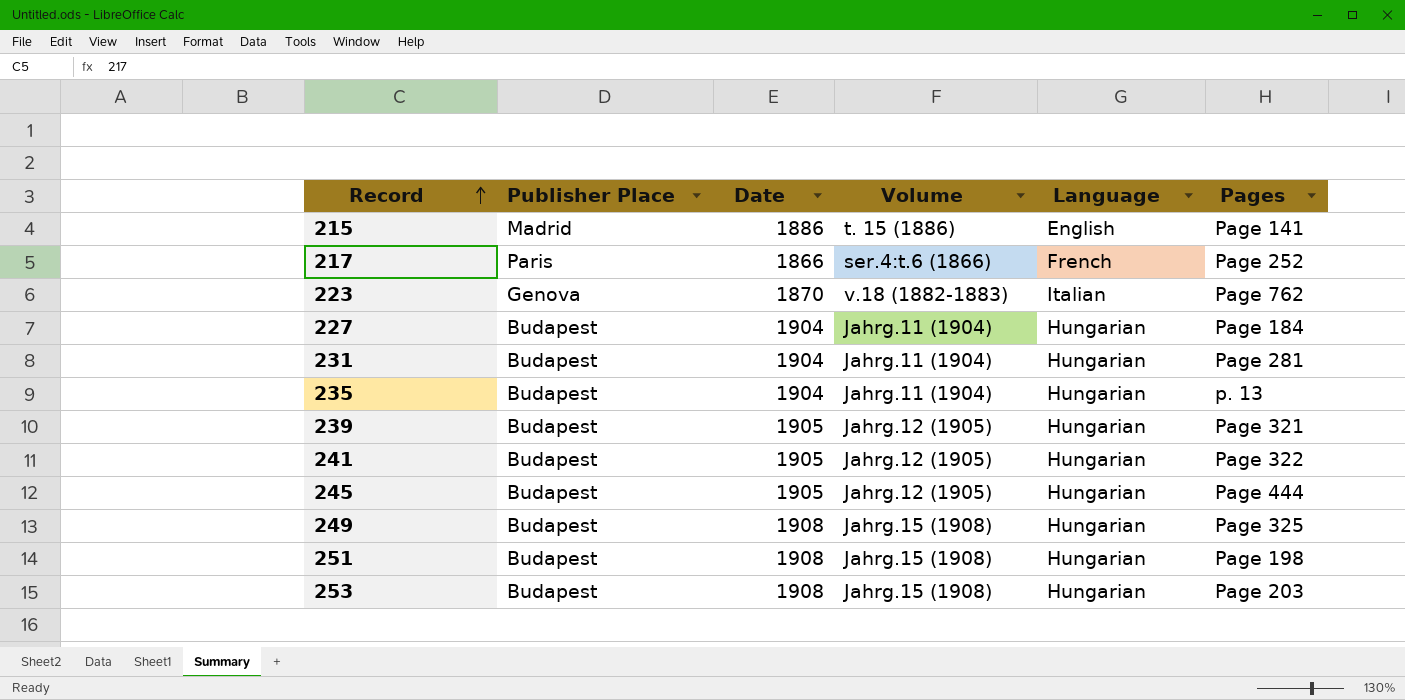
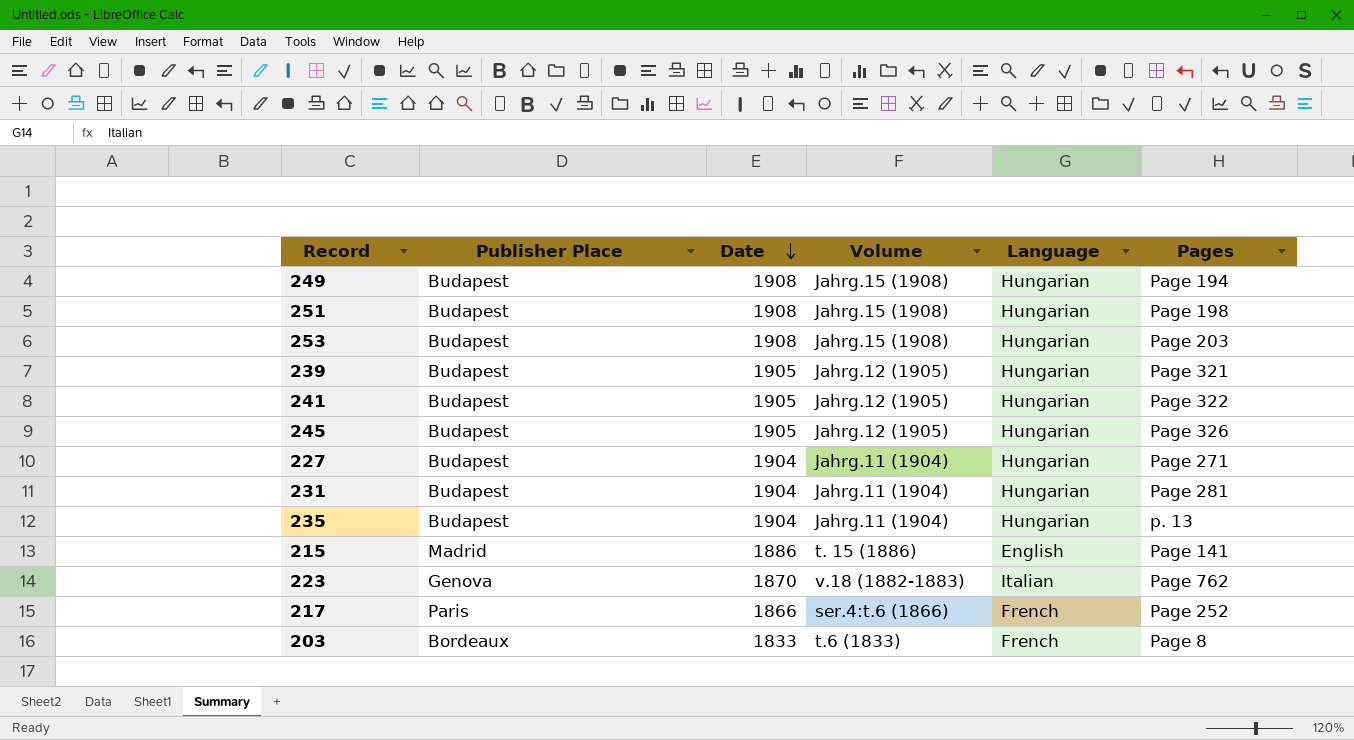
row order: Record ascending -> Date descending
249 | Pages: Page 325 -> Page 194
245 | Pages: Page 444 -> Page 326
227 | Pages: Page 184 -> Page 271
row 203: none -> Bordeaux | 1833 | t.6 (1833) | French | Page 8

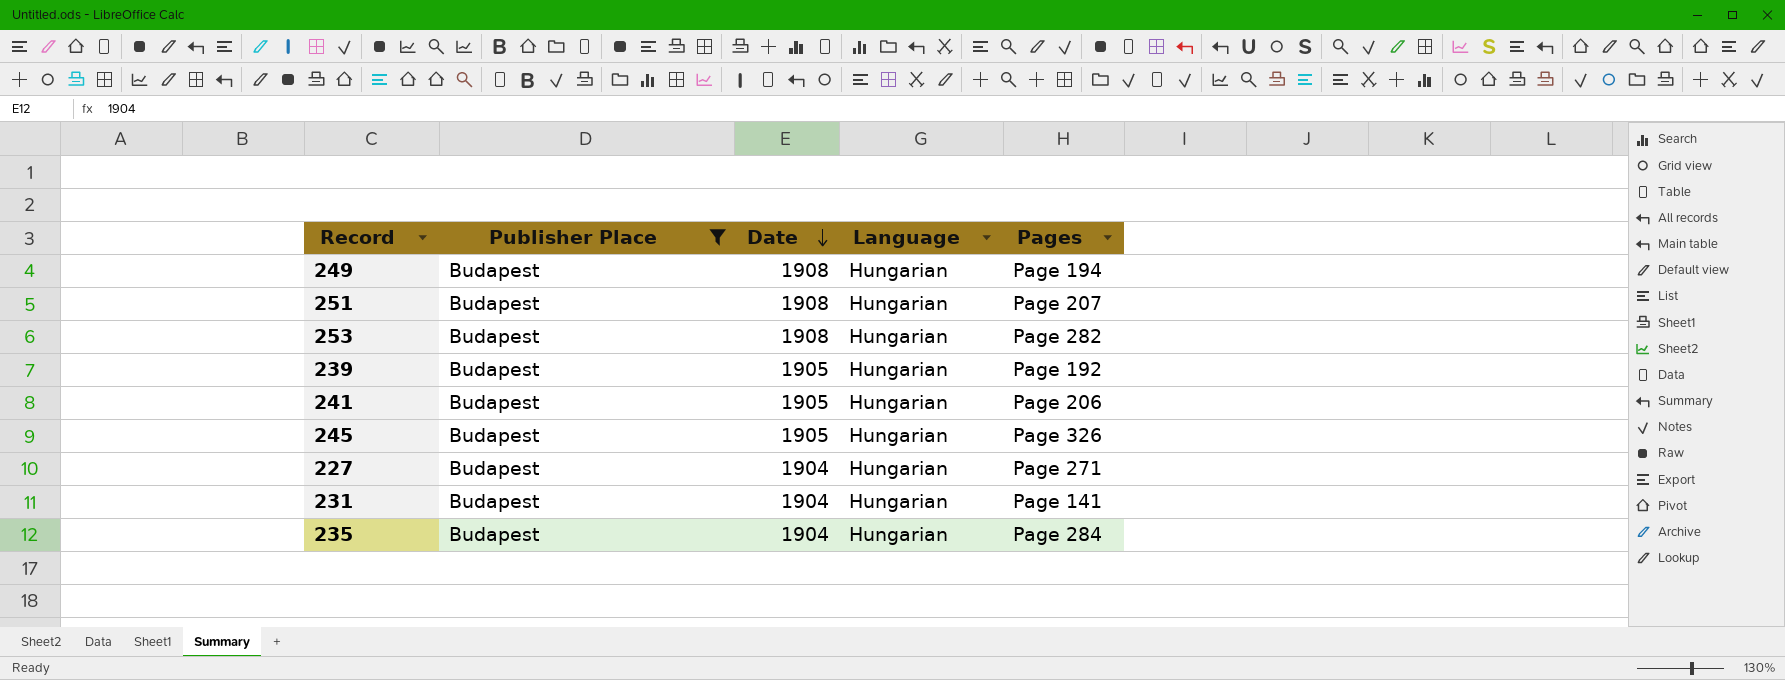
filter: none -> Publisher Place = Budapest
column Volume | position: 4 -> none
251 | Pages: Page 198 -> Page 207
253 | Pages: Page 203 -> Page 282
239 | Pages: Page 321 -> Page 192
241 | Pages: Page 322 -> Page 206
231 | Pages: Page 281 -> Page 141
235 | Pages: p. 13 -> Page 284

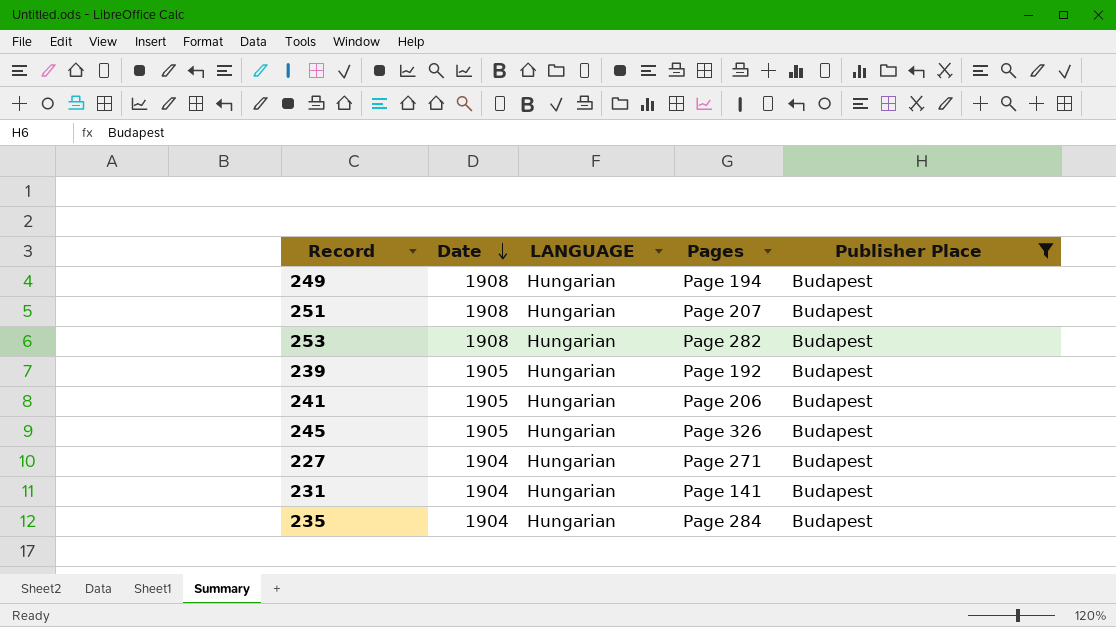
column name: Language -> LANGUAGE
column Publisher Place | position: 2 -> 5

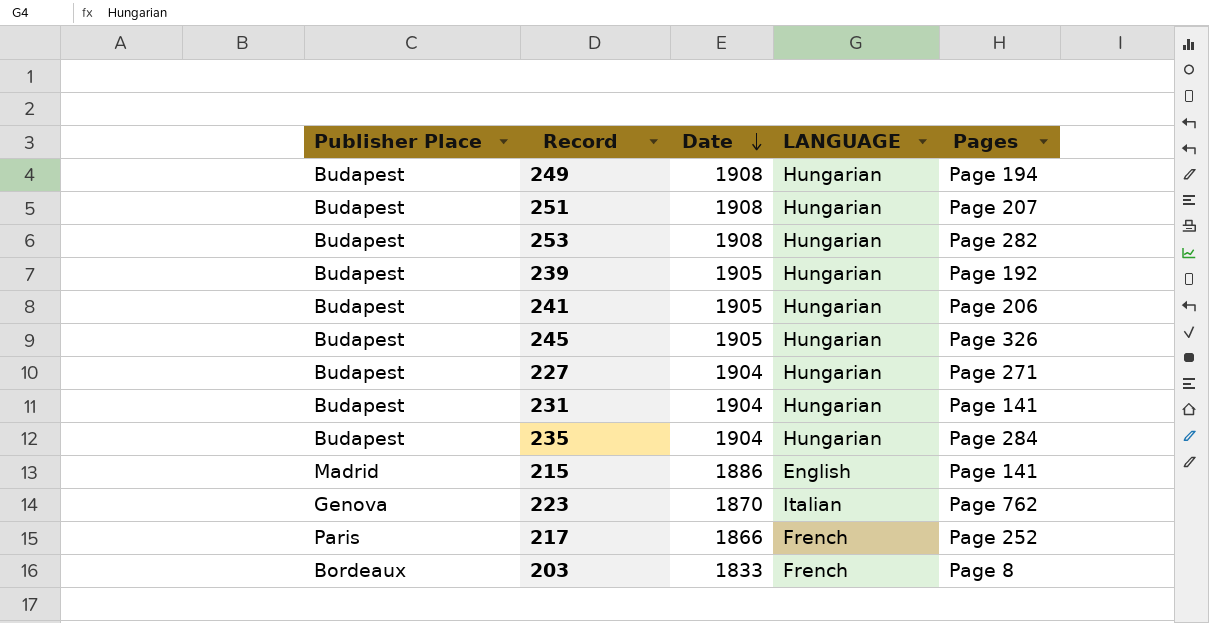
filter: Publisher Place = Budapest -> none
column Publisher Place | position: 5 -> 1

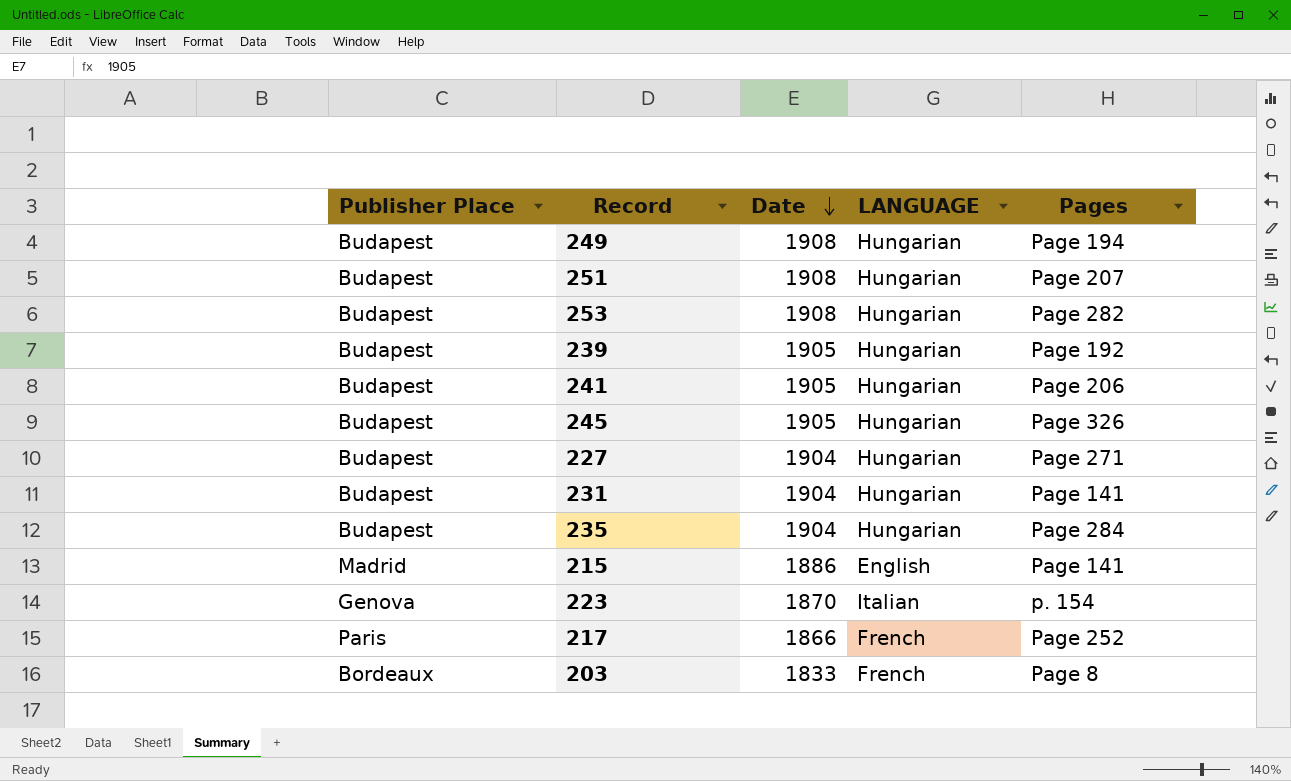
223 | Pages: Page 762 -> p. 154

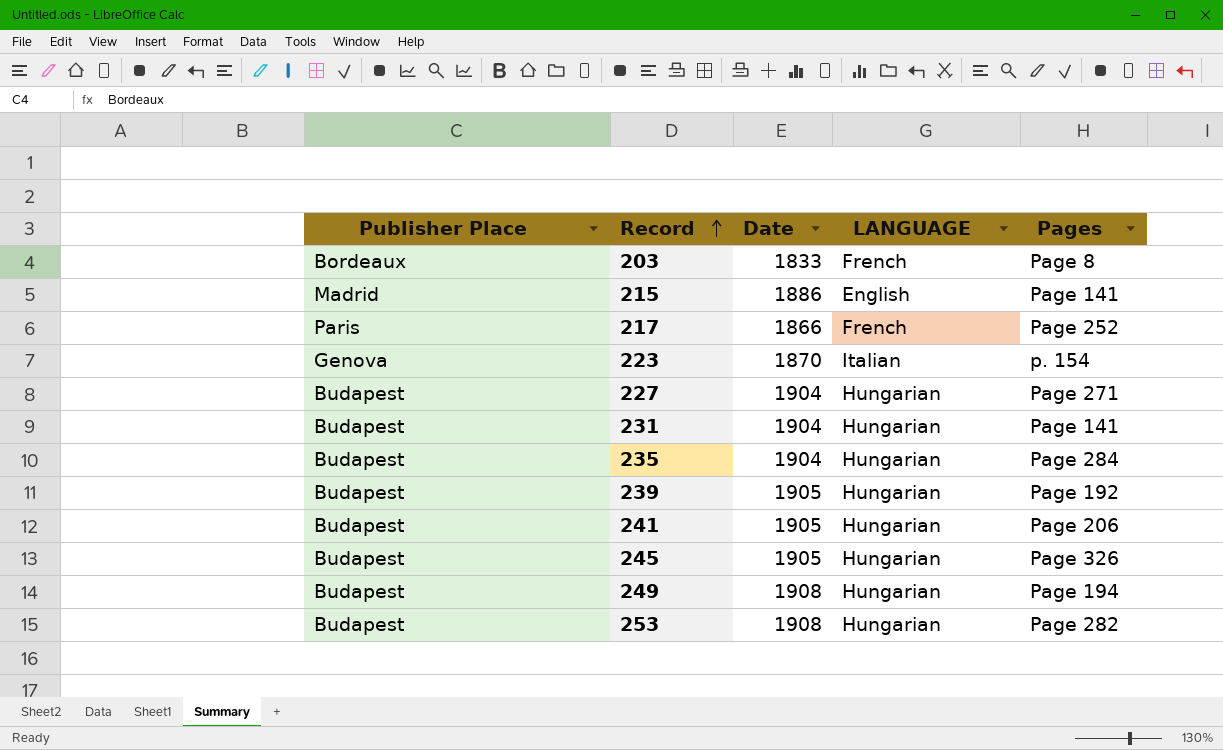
row order: Date descending -> Record ascending
row 251: Budapest | 1908 | Hungarian | Page 207 -> none

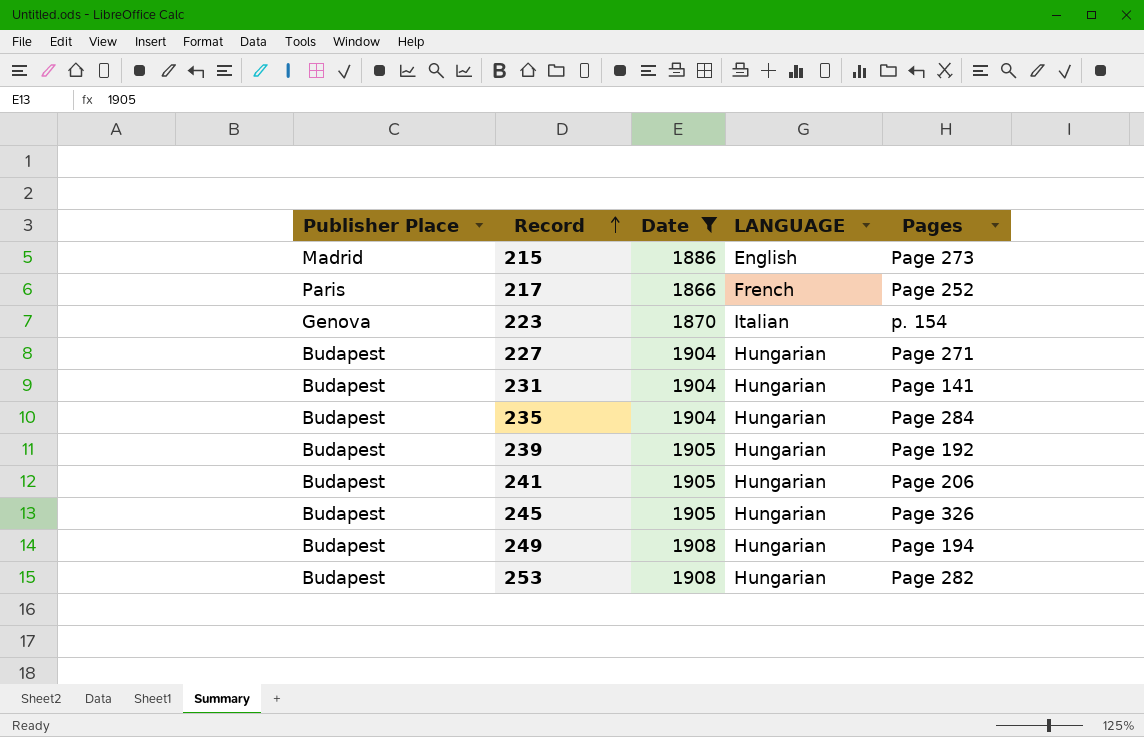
filter: none -> Date != 1833
215 | Pages: Page 141 -> Page 273

